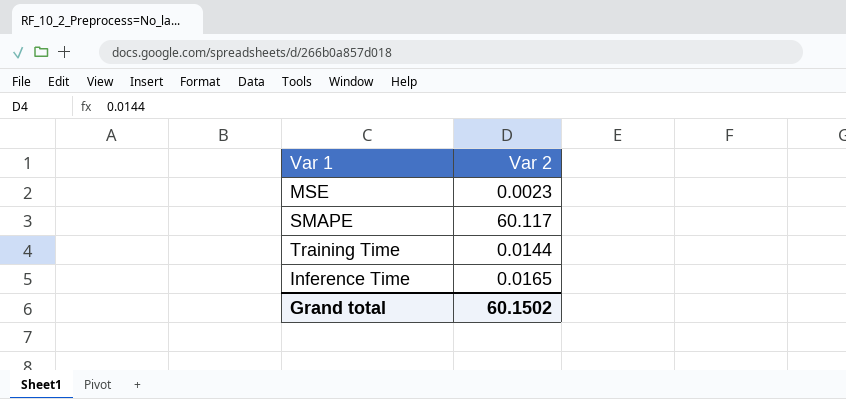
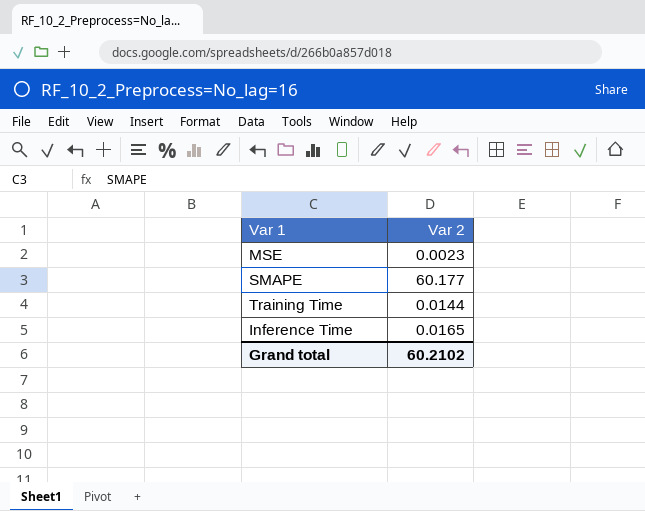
SMAPE | Var 2: 60.117 -> 60.177
Grand total | Var 2: 60.1502 -> 60.2102

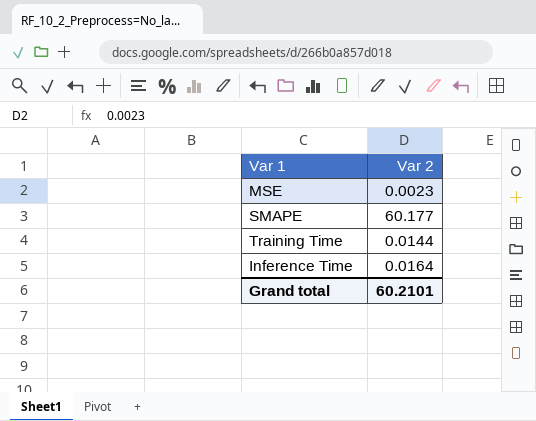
Inference Time | Var 2: 0.0165 -> 0.0164
Grand total | Var 2: 60.2102 -> 60.2101

